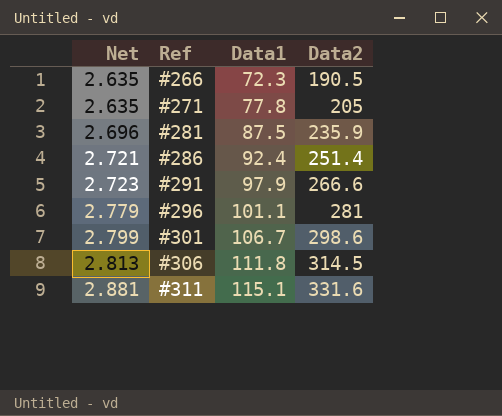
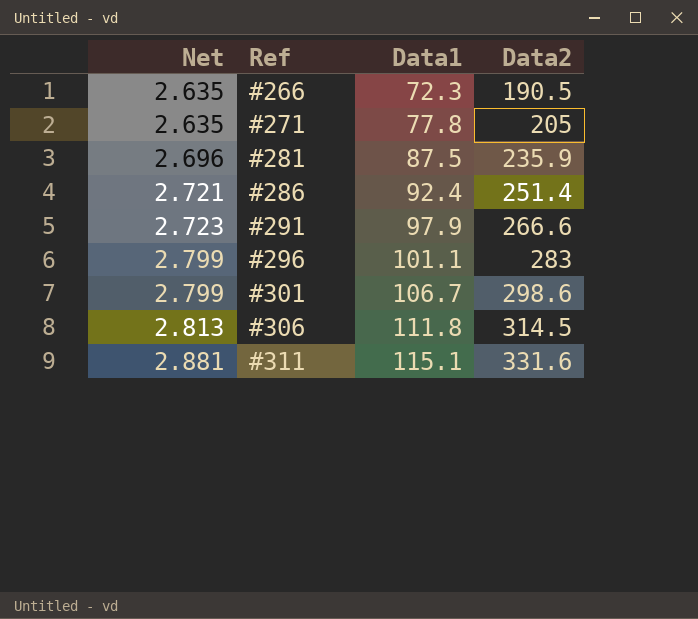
#296 | Net: 2.779 -> 2.799
#296 | Data2: 281 -> 283

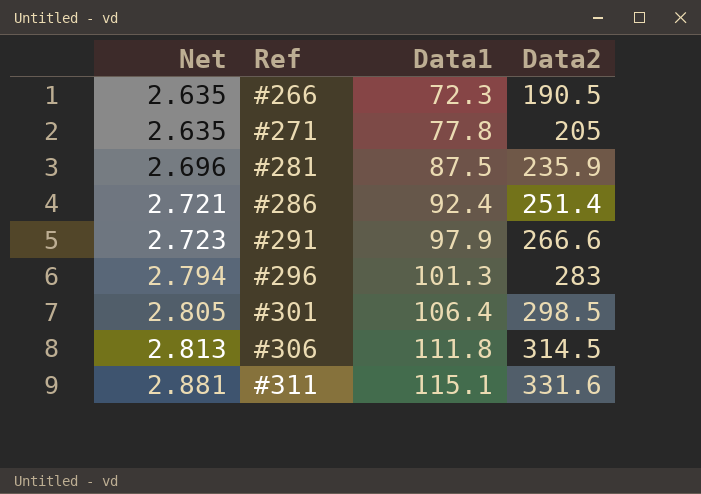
#296 | Net: 2.799 -> 2.794
#296 | Data1: 101.1 -> 101.3
#301 | Net: 2.799 -> 2.805
#301 | Data1: 106.7 -> 106.4
#301 | Data2: 298.6 -> 298.5

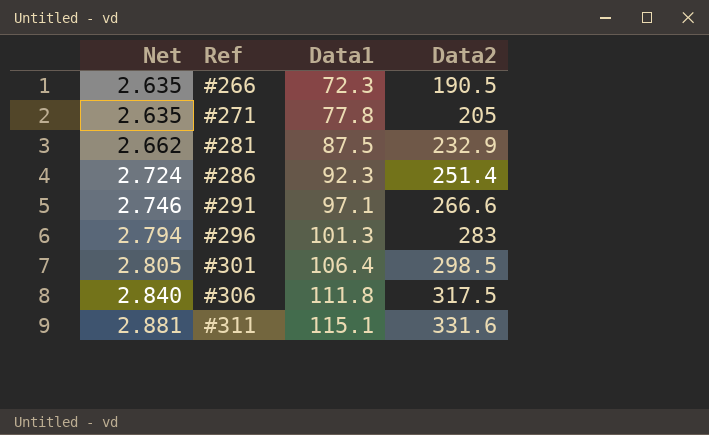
#281 | Net: 2.696 -> 2.662
#281 | Data2: 235.9 -> 232.9
#286 | Net: 2.721 -> 2.724
#286 | Data1: 92.4 -> 92.3
#291 | Net: 2.723 -> 2.746
#291 | Data1: 97.9 -> 97.1
#306 | Net: 2.813 -> 2.840
#306 | Data2: 314.5 -> 317.5

